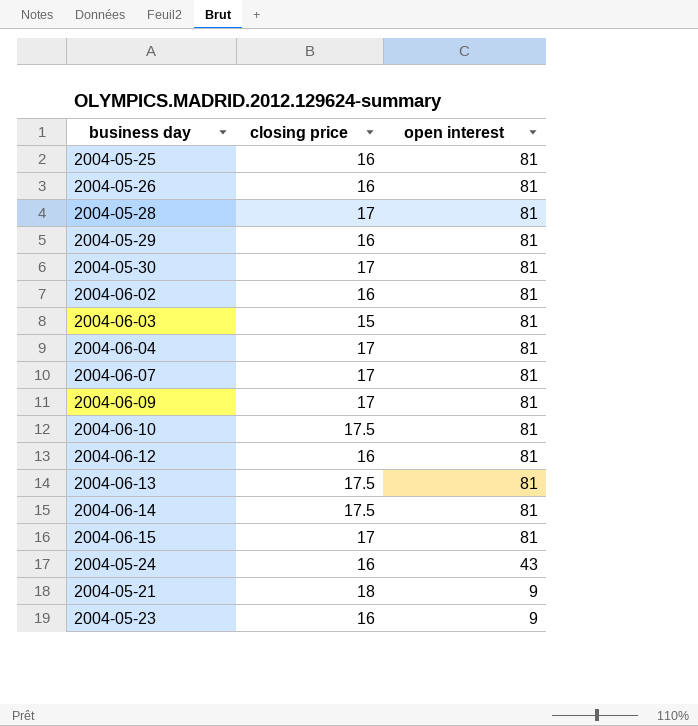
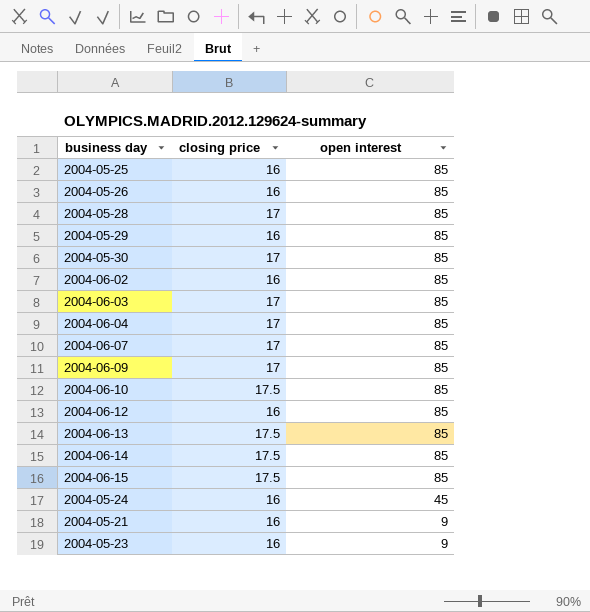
2004-05-25 | open interest: 81 -> 85
2004-05-26 | open interest: 81 -> 85
2004-05-28 | open interest: 81 -> 85
2004-05-29 | open interest: 81 -> 85
2004-05-30 | open interest: 81 -> 85
2004-06-02 | open interest: 81 -> 85
2004-06-03 | closing price: 15 -> 17
2004-06-03 | open interest: 81 -> 85
2004-06-04 | open interest: 81 -> 85
2004-06-07 | open interest: 81 -> 85
2004-06-09 | open interest: 81 -> 85
2004-06-10 | open interest: 81 -> 85
2004-06-12 | open interest: 81 -> 85
2004-06-13 | open interest: 81 -> 85
2004-06-14 | open interest: 81 -> 85
2004-06-15 | closing price: 17 -> 17.5
2004-06-15 | open interest: 81 -> 85
2004-05-24 | open interest: 43 -> 45
2004-05-21 | closing price: 18 -> 16

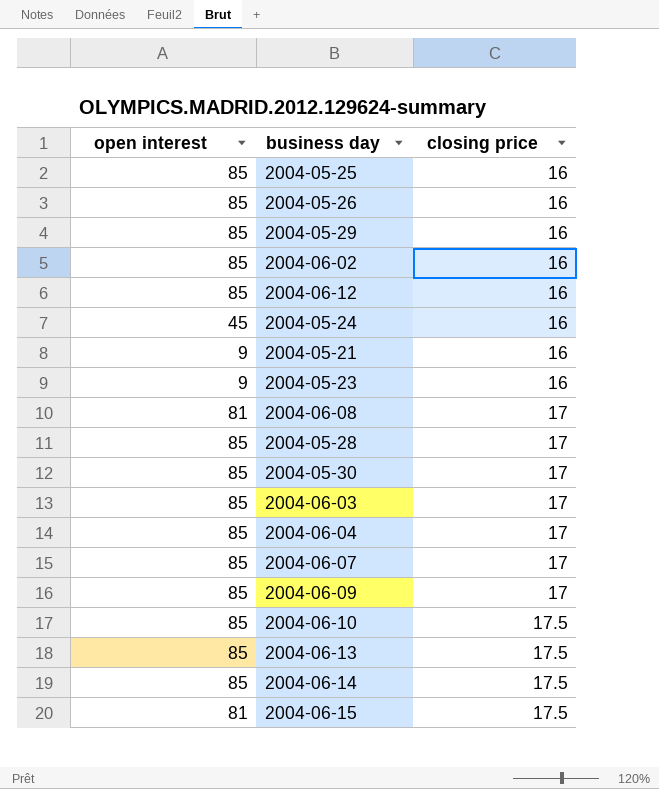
row order: open interest descending -> closing price ascending
column open interest | position: 3 -> 1
row 2004-06-08: none -> 81 | 17
2004-06-15 | open interest: 85 -> 81

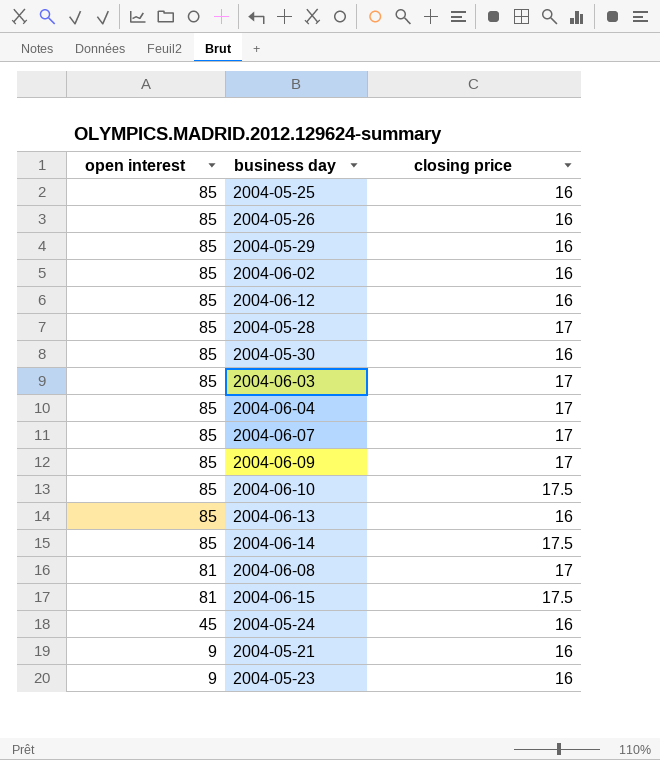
row order: closing price ascending -> open interest descending
2004-05-30 | closing price: 17 -> 16
2004-06-13 | closing price: 17.5 -> 16

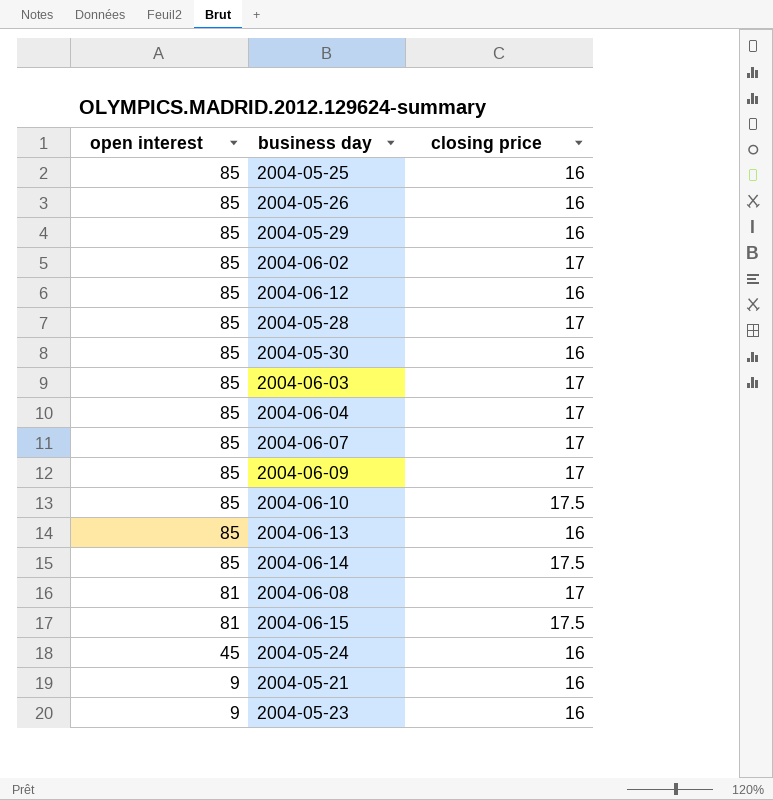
2004-06-02 | closing price: 16 -> 17

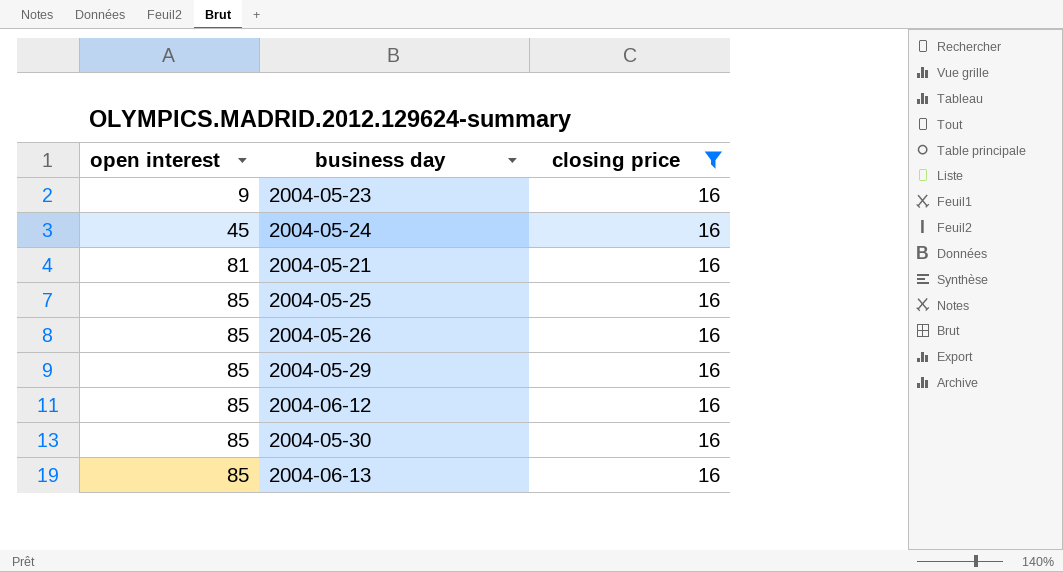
filter: none -> closing price = 16
row order: open interest descending -> open interest ascending
2004-05-21 | open interest: 9 -> 81

